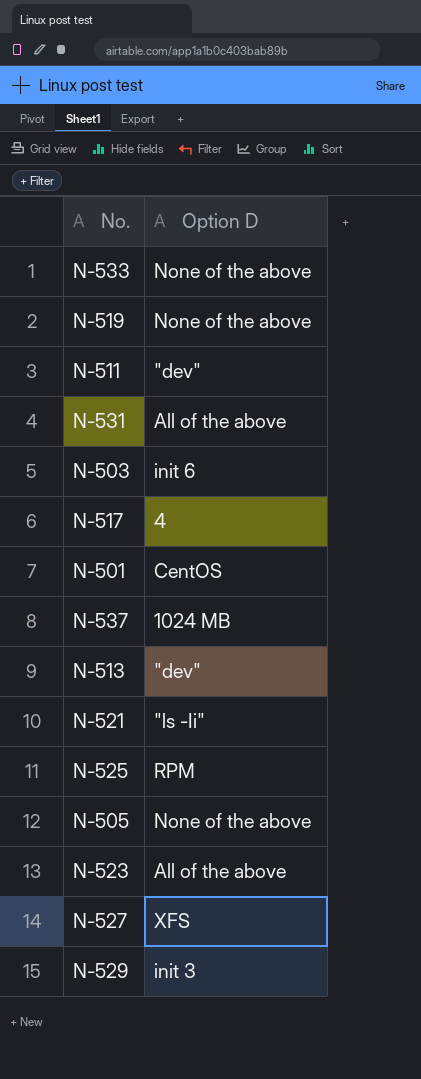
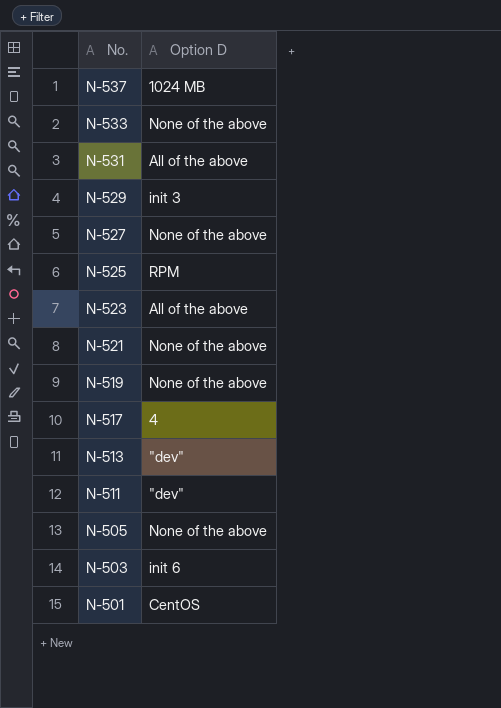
row order: none -> No. descending
N-527 | Option D: XFS -> None of the above
N-521 | Option D: "ls -Ii" -> None of the above

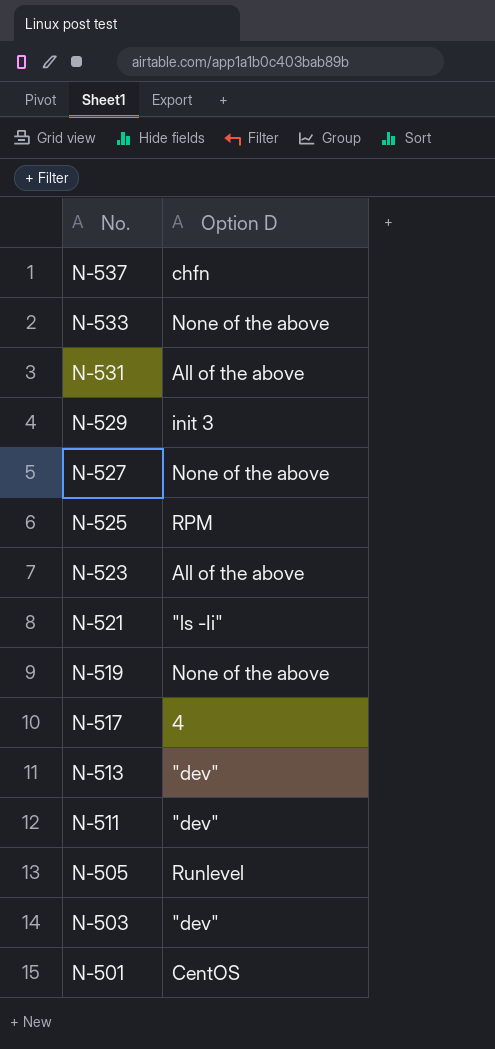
N-537 | Option D: 1024 MB -> chfn
N-521 | Option D: None of the above -> "ls -Ii"
N-505 | Option D: None of the above -> Runlevel
N-503 | Option D: init 6 -> "dev"

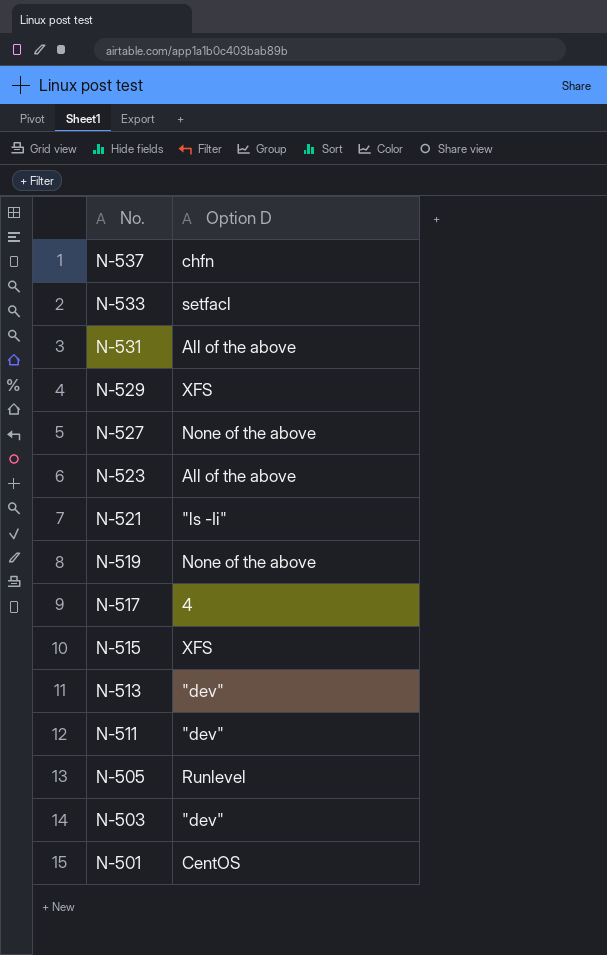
row N-525: RPM -> none
N-533 | Option D: None of the above -> setfacl
N-529 | Option D: init 3 -> XFS
row N-515: none -> XFS

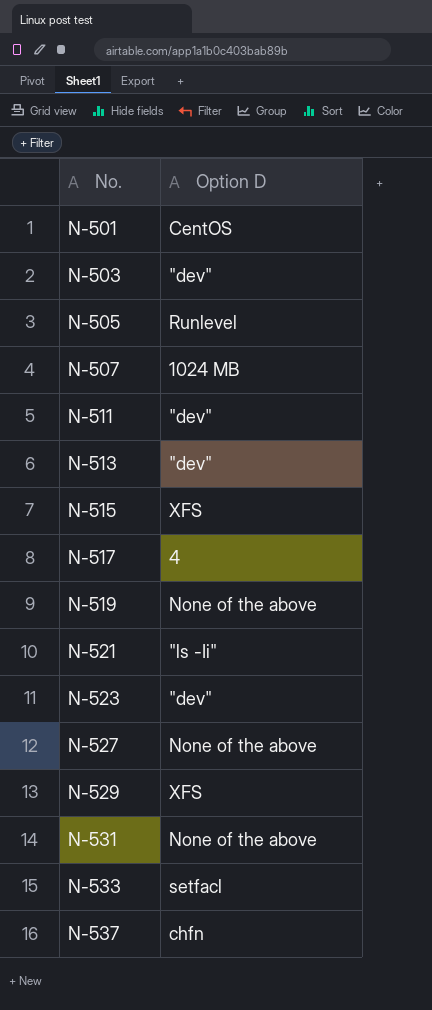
row order: No. descending -> No. ascending
row N-507: none -> 1024 MB
N-523 | Option D: All of the above -> "dev"
N-531 | Option D: All of the above -> None of the above

